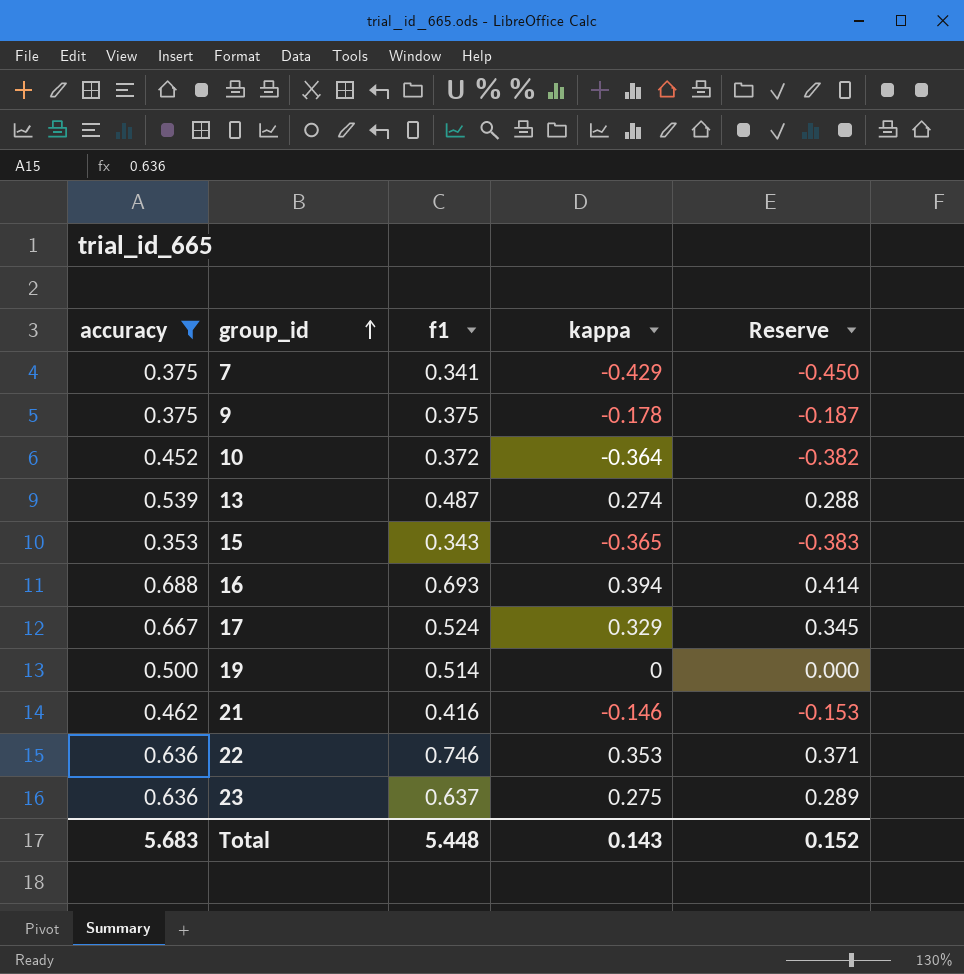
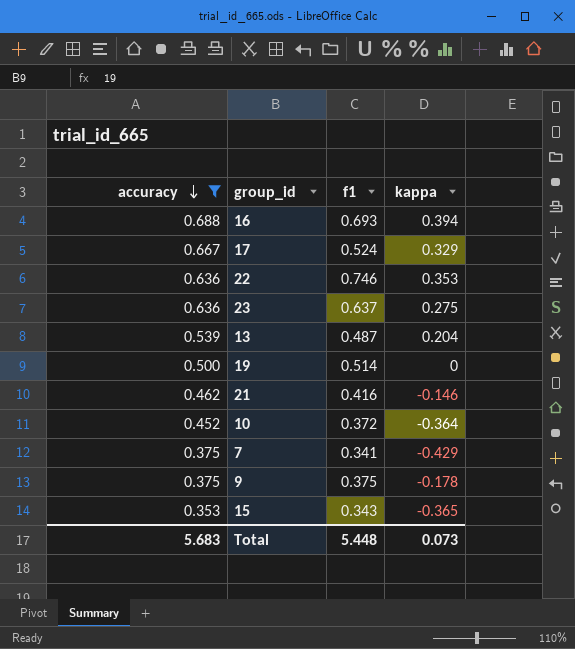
row order: group_id ascending -> accuracy descending
column Reserve | formula: [kappa] * 1.05 -> none
13 | kappa: 0.274 -> 0.204
Total | kappa: 0.143 -> 0.073

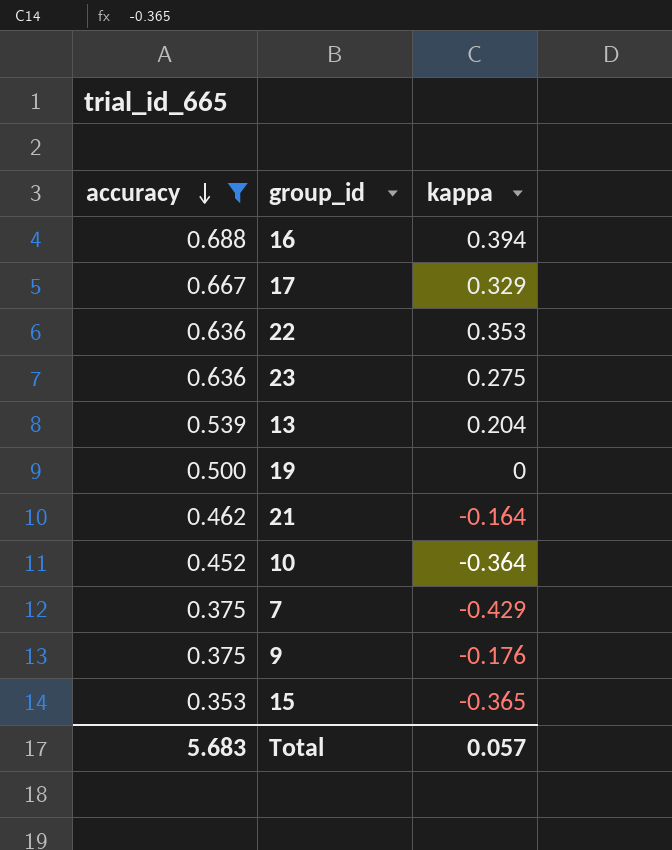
column f1 | position: 3 -> none
21 | kappa: -0.146 -> -0.164
9 | kappa: -0.178 -> -0.176
Total | kappa: 0.073 -> 0.057

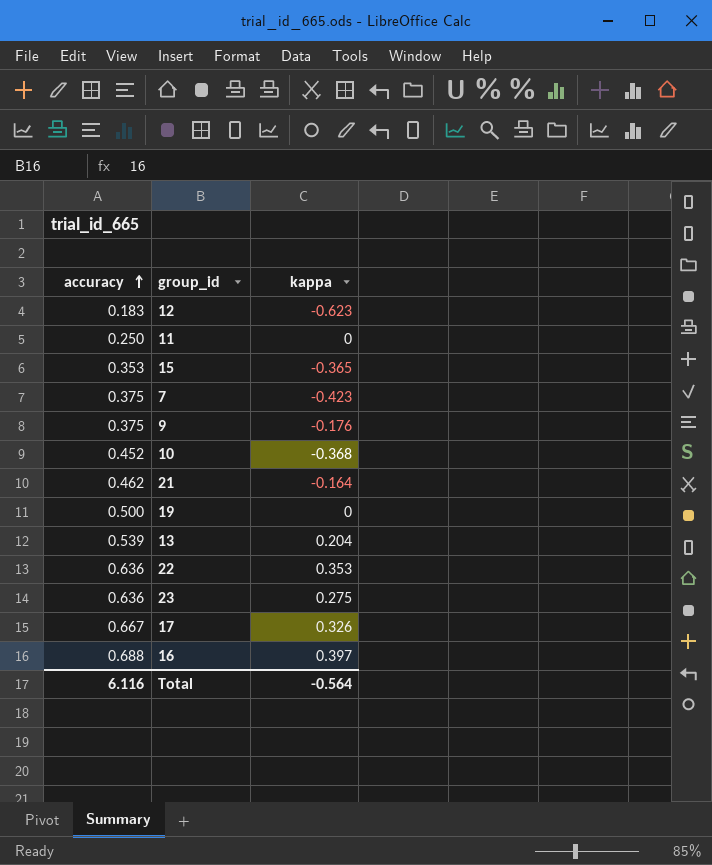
filter: accuracy >= 0.353 -> none
row order: accuracy descending -> accuracy ascending
7 | kappa: -0.429 -> -0.423
10 | kappa: -0.364 -> -0.368
17 | kappa: 0.329 -> 0.326
16 | kappa: 0.394 -> 0.397
Total | accuracy: 5.683 -> 6.116
Total | kappa: 0.057 -> -0.564

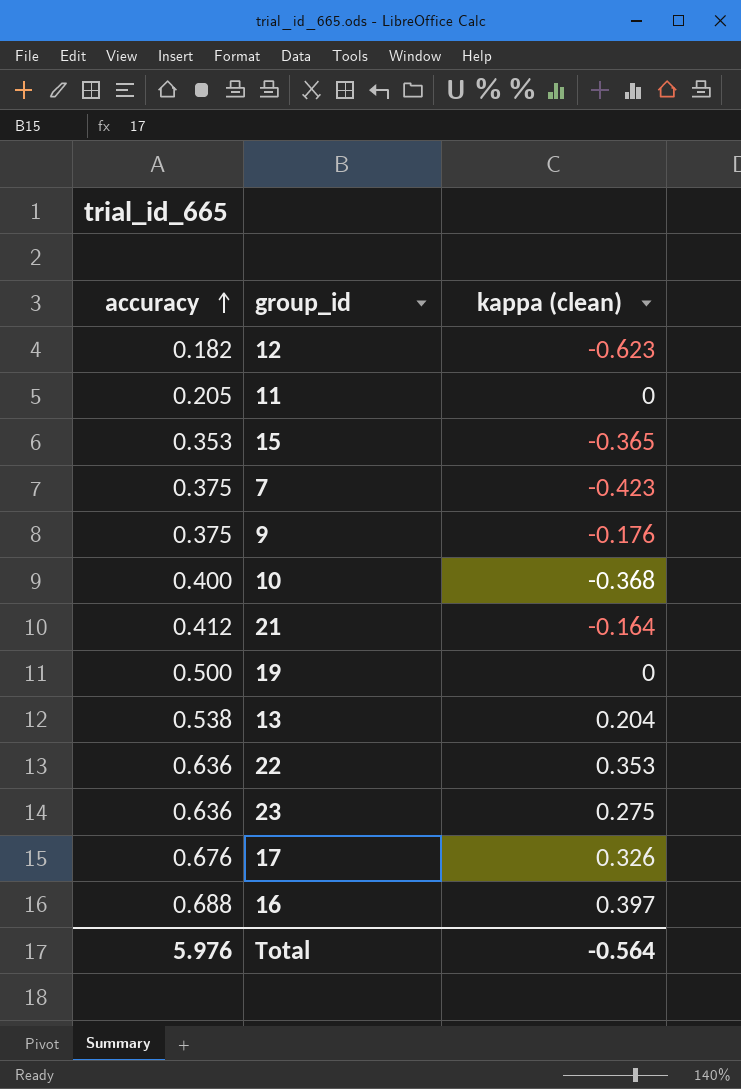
column name: kappa -> kappa (clean)
12 | accuracy: 0.183 -> 0.182
11 | accuracy: 0.250 -> 0.205
10 | accuracy: 0.452 -> 0.400
21 | accuracy: 0.462 -> 0.412
13 | accuracy: 0.539 -> 0.538
17 | accuracy: 0.667 -> 0.676
Total | accuracy: 6.116 -> 5.976

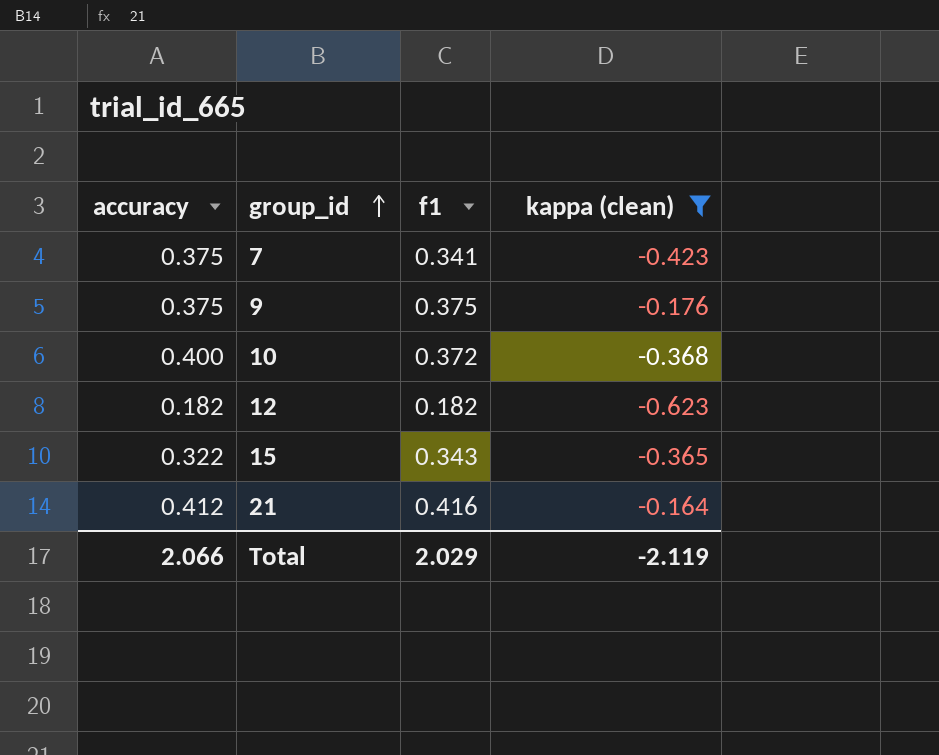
filter: none -> kappa (clean) <= -0.164
row order: accuracy ascending -> group_id ascending
column f1 | position: none -> 3
15 | accuracy: 0.353 -> 0.322
Total | accuracy: 5.976 -> 2.066
Total | kappa (clean): -0.564 -> -2.119

